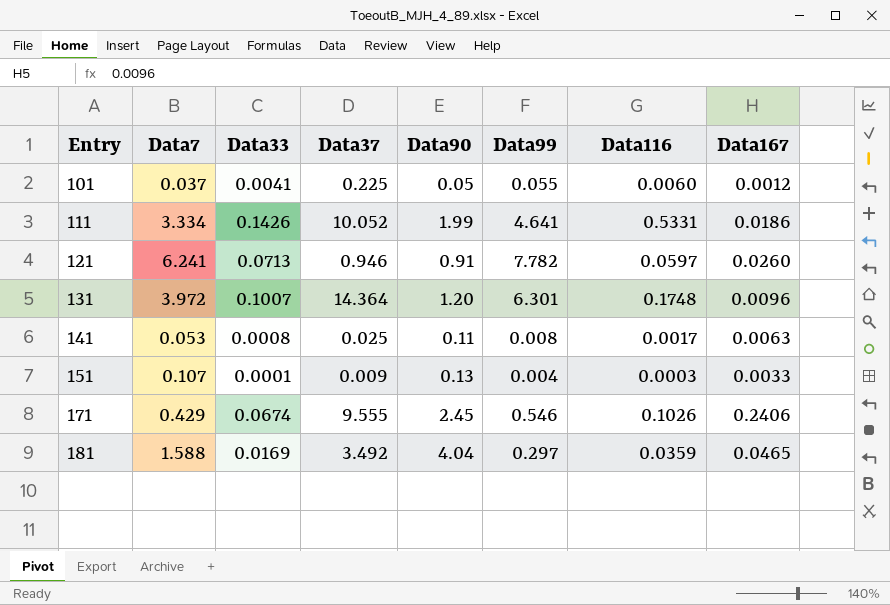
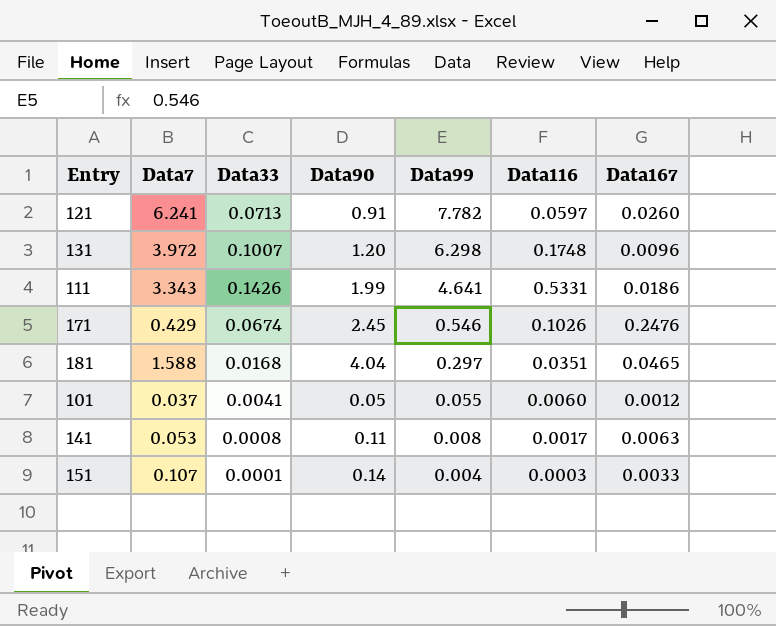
row order: Entry ascending -> Data99 descending
column Data37 | position: 4 -> none
131 | Data99: 6.301 -> 6.298
111 | Data7: 3.334 -> 3.343
171 | Data167: 0.2406 -> 0.2476
181 | Data33: 0.0169 -> 0.0168
181 | Data116: 0.0359 -> 0.0351
151 | Data90: 0.13 -> 0.14

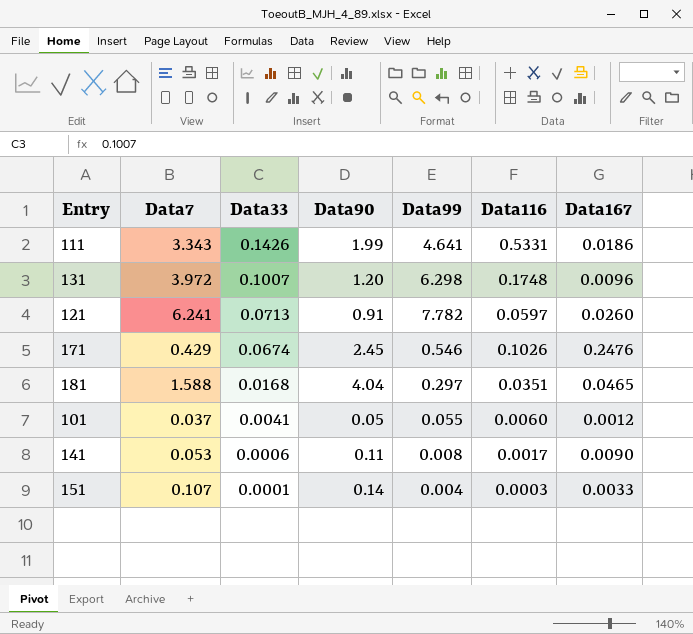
row order: Data99 descending -> Data33 descending
141 | Data33: 0.0008 -> 0.0006
141 | Data167: 0.0063 -> 0.0090

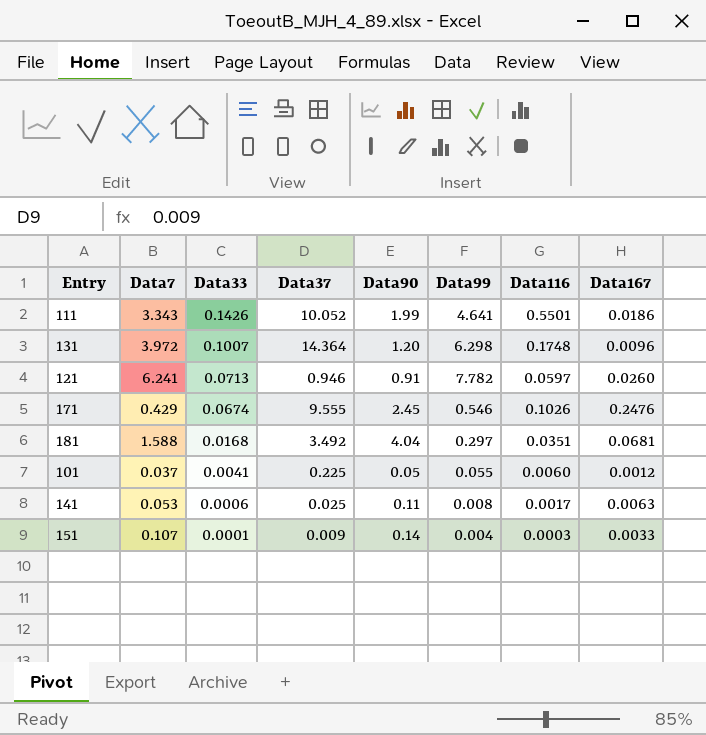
column Data37 | position: none -> 4
111 | Data116: 0.5331 -> 0.5501
181 | Data167: 0.0465 -> 0.0681
141 | Data167: 0.0090 -> 0.0063

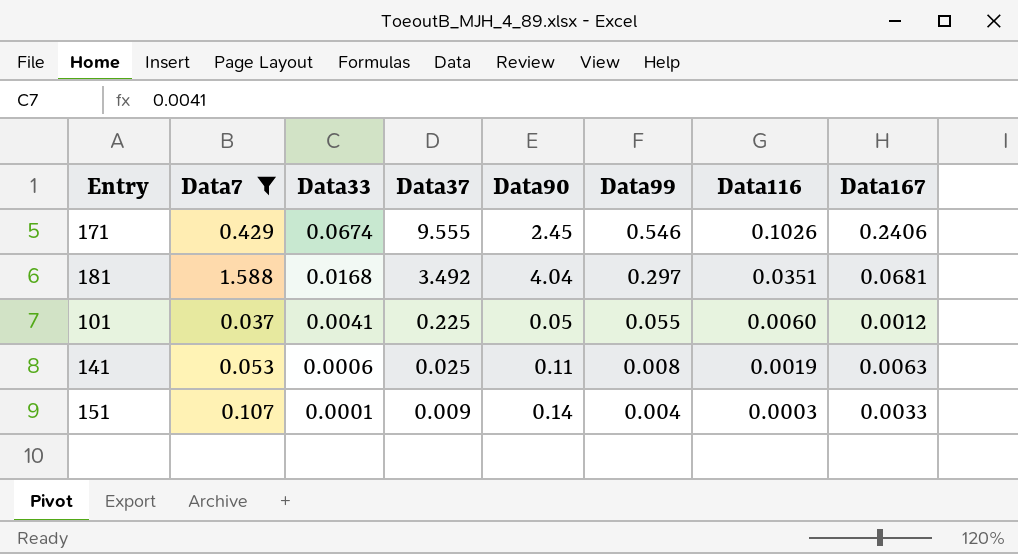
filter: none -> Data7 <= 1.588
171 | Data167: 0.2476 -> 0.2406
141 | Data116: 0.0017 -> 0.0019

